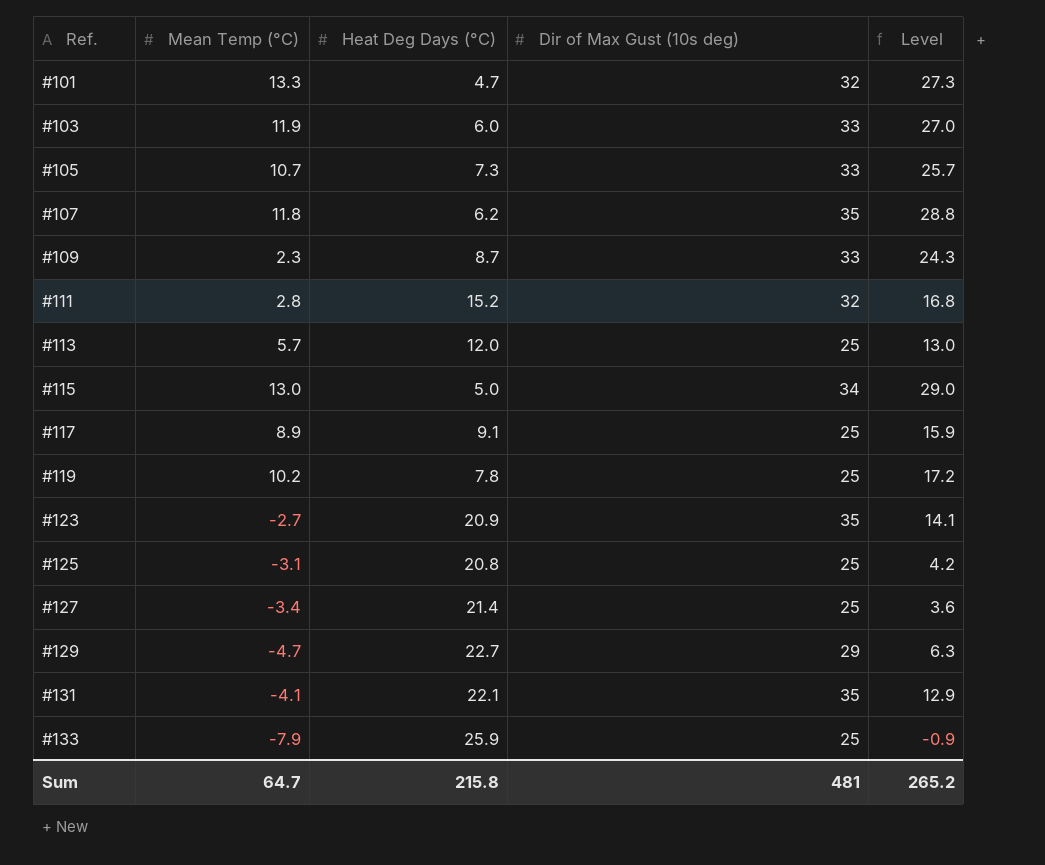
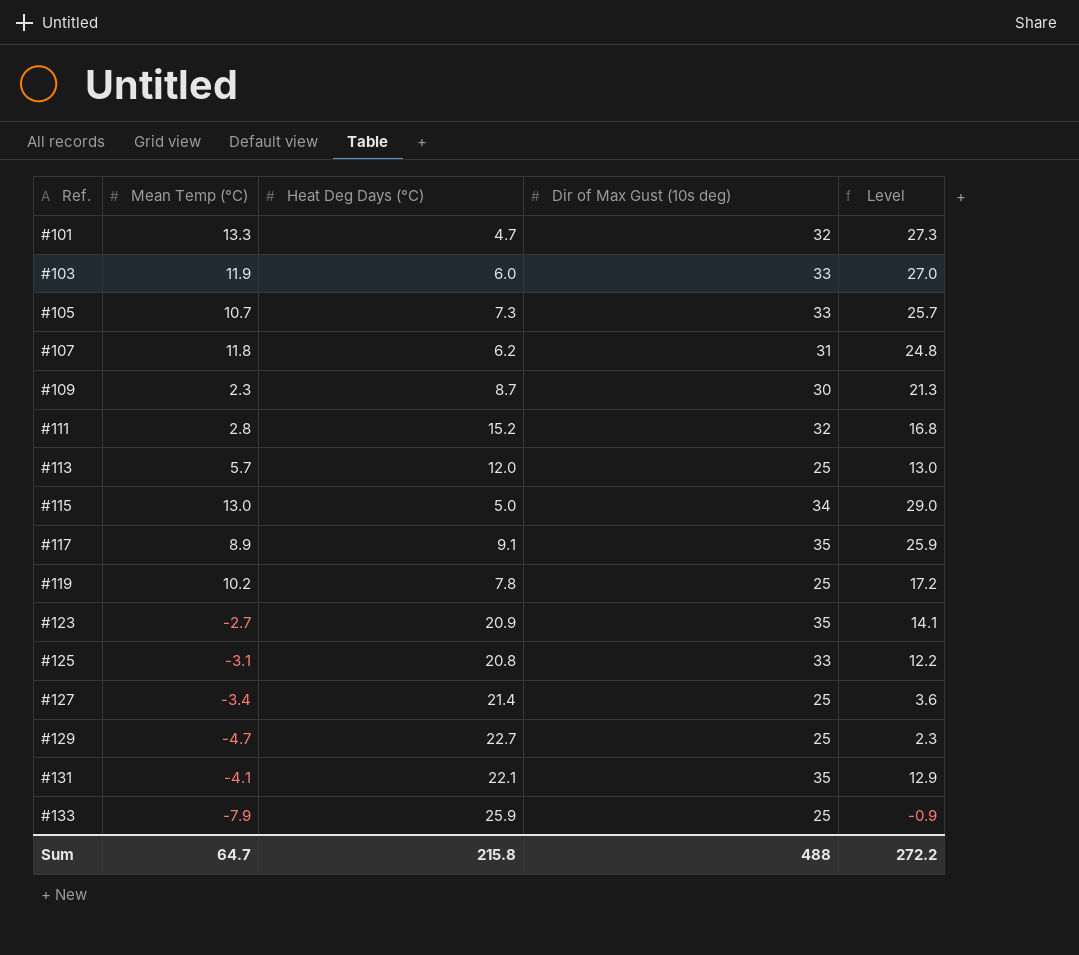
#107 | Dir of Max Gust (10s deg): 35 -> 31
#107 | Level: 28.8 -> 24.8
#109 | Dir of Max Gust (10s deg): 33 -> 30
#109 | Level: 24.3 -> 21.3
#117 | Dir of Max Gust (10s deg): 25 -> 35
#117 | Level: 15.9 -> 25.9
#125 | Dir of Max Gust (10s deg): 25 -> 33
#125 | Level: 4.2 -> 12.2
#129 | Dir of Max Gust (10s deg): 29 -> 25
#129 | Level: 6.3 -> 2.3
Sum | Dir of Max Gust (10s deg): 481 -> 488
Sum | Level: 265.2 -> 272.2

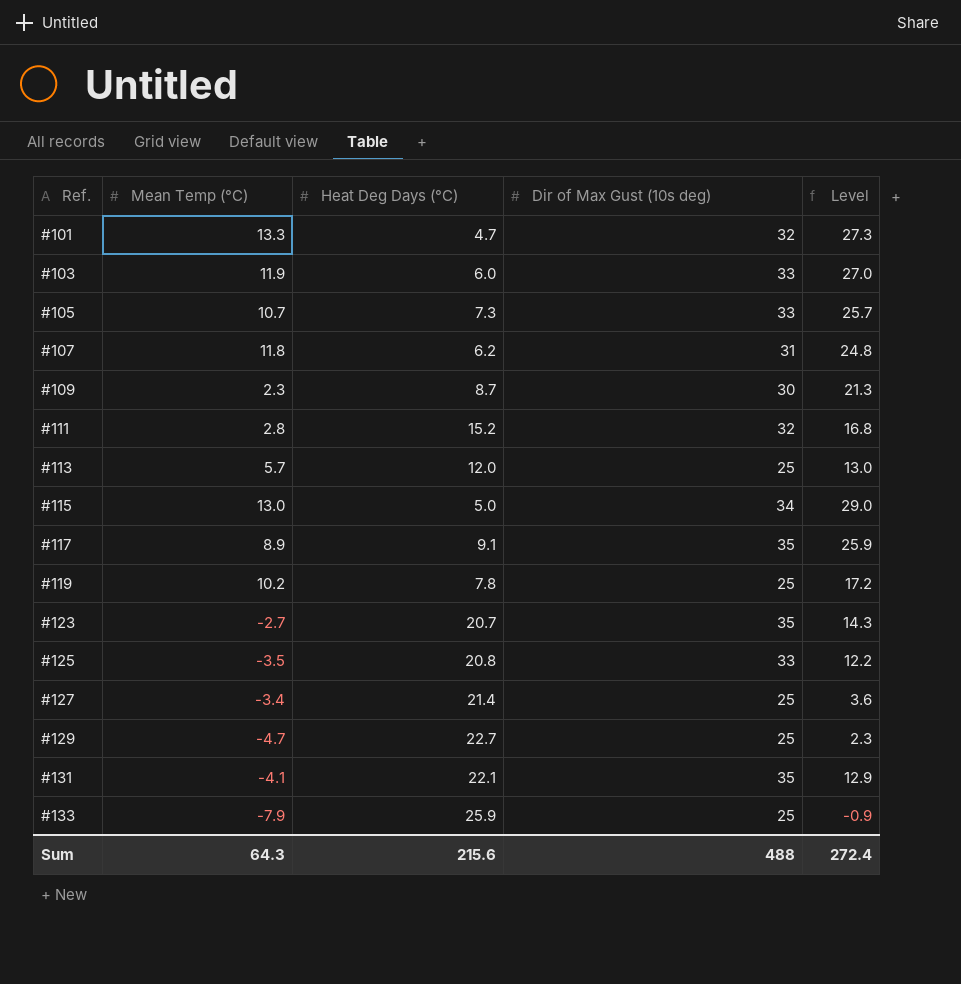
#123 | Heat Deg Days (°C): 20.9 -> 20.7
#123 | Level: 14.1 -> 14.3
#125 | Mean Temp (°C): -3.1 -> -3.5
Sum | Mean Temp (°C): 64.7 -> 64.3
Sum | Heat Deg Days (°C): 215.8 -> 215.6
Sum | Level: 272.2 -> 272.4

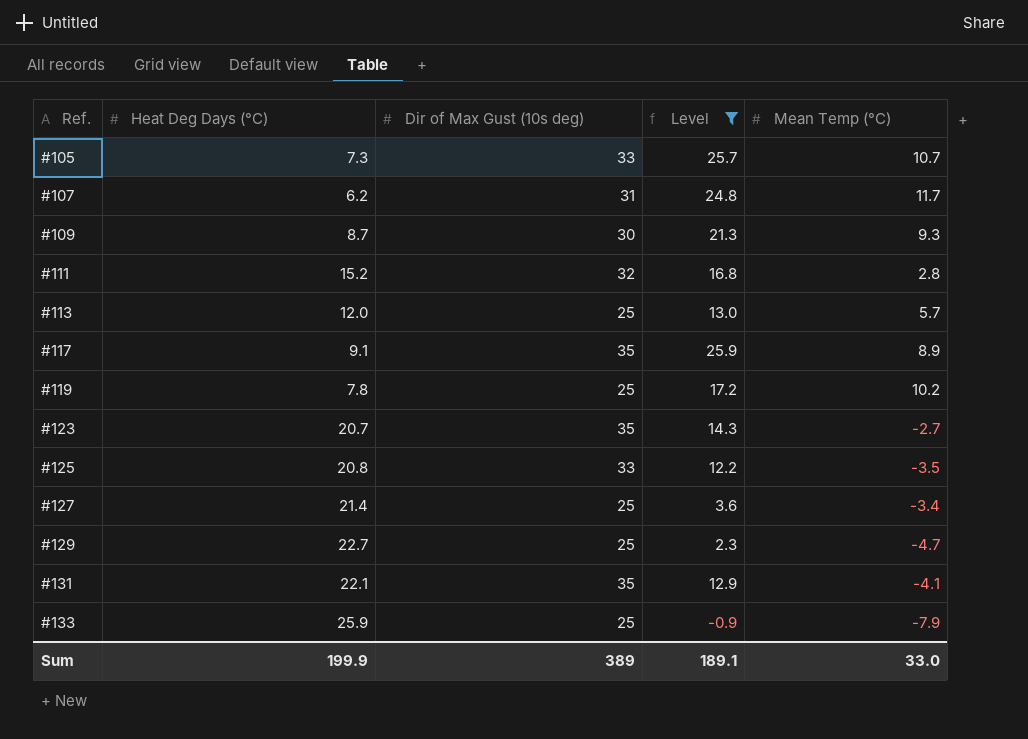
filter: none -> Level <= 25.9
column Mean Temp (°C) | position: 2 -> 5
#107 | Mean Temp (°C): 11.8 -> 11.7
#109 | Mean Temp (°C): 2.3 -> 9.3
Sum | Heat Deg Days (°C): 215.6 -> 199.9
Sum | Dir of Max Gust (10s deg): 488 -> 389
Sum | Level: 272.4 -> 189.1
Sum | Mean Temp (°C): 64.3 -> 33.0

